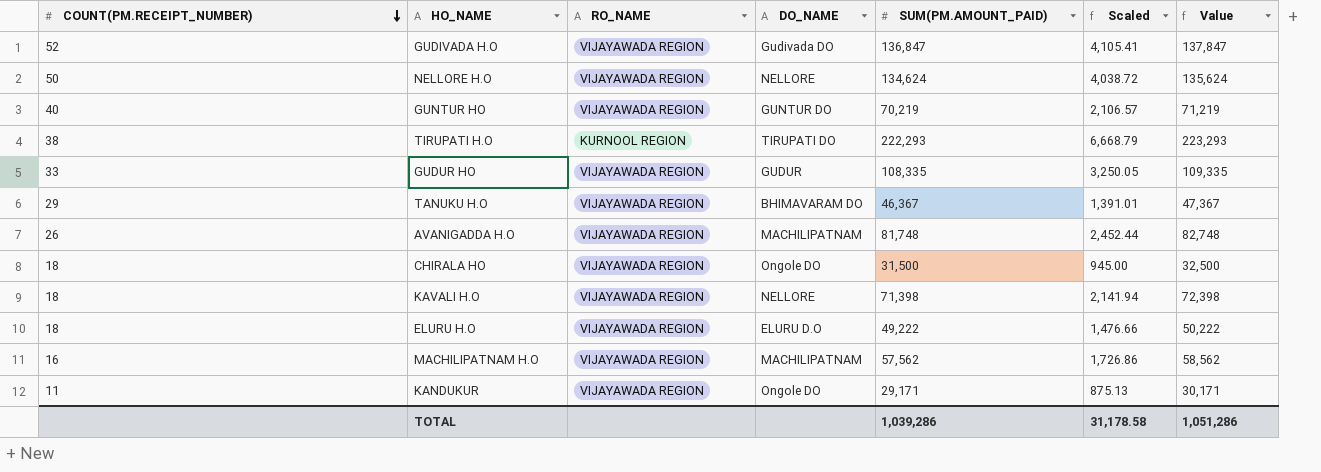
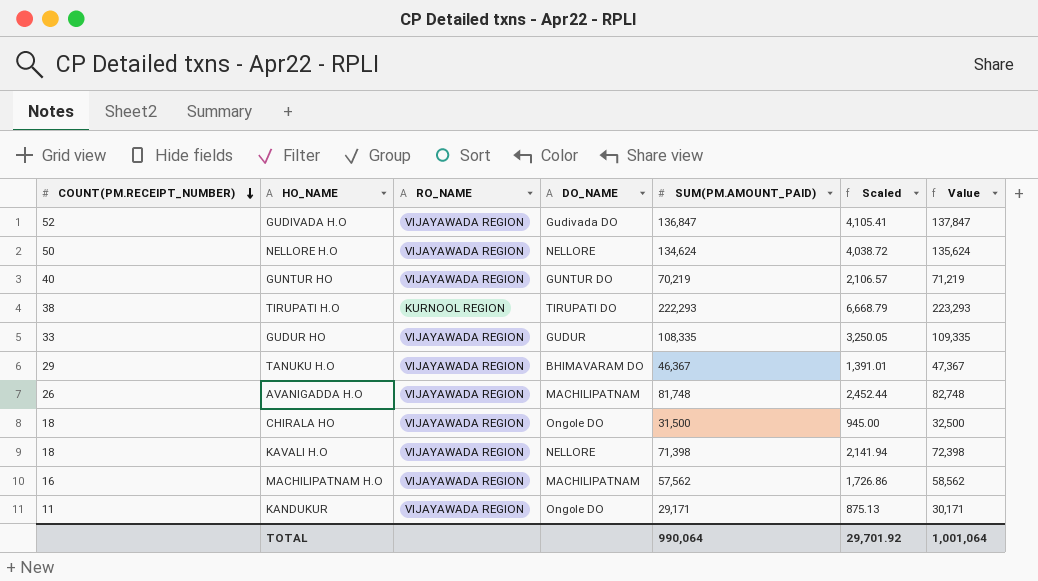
row ELURU H.O: 18 | VIJAYAWADA REGION | ELURU D.O | 49,222 | 1,476.66 | 50,222 -> none
TOTAL | SUM(PM.AMOUNT_PAID): 1,039,286 -> 990,064
TOTAL | Scaled: 31,178.58 -> 29,701.92
TOTAL | Value: 1,051,286 -> 1,001,064

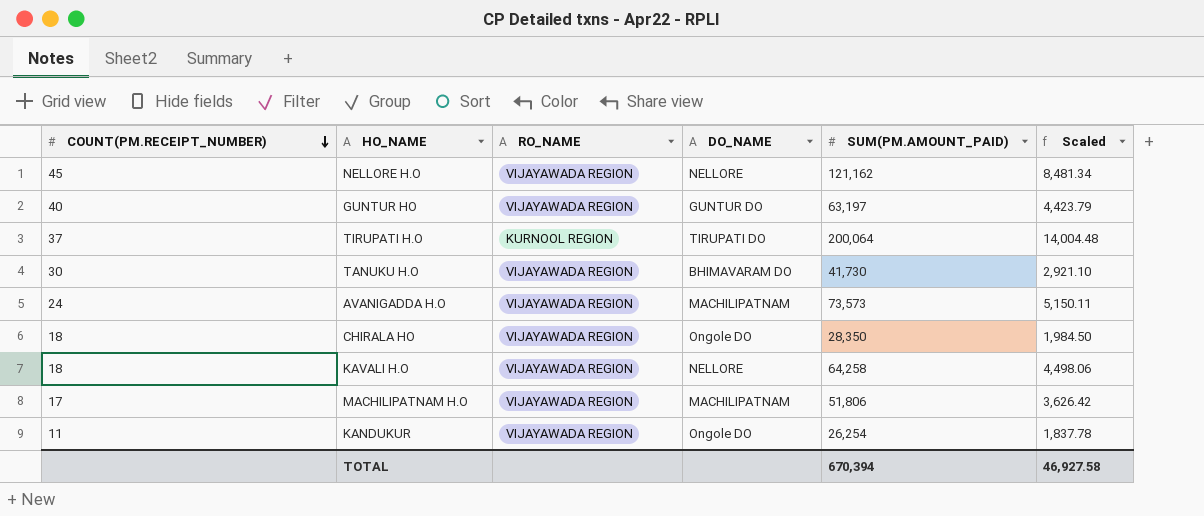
column Value | formula: [SUM(PM.AMOUNT_PAID)] + 1000 -> none
column Scaled | formula: [SUM(PM.AMOUNT_PAID)] * 0.03 -> [SUM(PM.AMOUNT_PAID)] * 0.07
row GUDIVADA H.O: 52 | VIJAYAWADA REGION | Gudivada DO | 136,847 | 4,105.41 | 137,847 -> none
row GUDUR HO: 33 | VIJAYAWADA REGION | GUDUR | 108,335 | 3,250.05 | 109,335 -> none
NELLORE H.O | COUNT(PM.RECEIPT_NUMBER): 50 -> 45
NELLORE H.O | SUM(PM.AMOUNT_PAID): 134,624 -> 121,162
GUNTUR HO | SUM(PM.AMOUNT_PAID): 70,219 -> 63,197
TIRUPATI H.O | COUNT(PM.RECEIPT_NUMBER): 38 -> 37
TIRUPATI H.O | SUM(PM.AMOUNT_PAID): 222,293 -> 200,064
TANUKU H.O | COUNT(PM.RECEIPT_NUMBER): 29 -> 30
TANUKU H.O | SUM(PM.AMOUNT_PAID): 46,367 -> 41,730
AVANIGADDA H.O | COUNT(PM.RECEIPT_NUMBER): 26 -> 24
AVANIGADDA H.O | SUM(PM.AMOUNT_PAID): 81,748 -> 73,573
CHIRALA HO | SUM(PM.AMOUNT_PAID): 31,500 -> 28,350
KAVALI H.O | SUM(PM.AMOUNT_PAID): 71,398 -> 64,258
MACHILIPATNAM H.O | COUNT(PM.RECEIPT_NUMBER): 16 -> 17
MACHILIPATNAM H.O | SUM(PM.AMOUNT_PAID): 57,562 -> 51,806
KANDUKUR | SUM(PM.AMOUNT_PAID): 29,171 -> 26,254
TOTAL | SUM(PM.AMOUNT_PAID): 990,064 -> 670,394
TOTAL | Scaled: 29,701.92 -> 46,927.58

